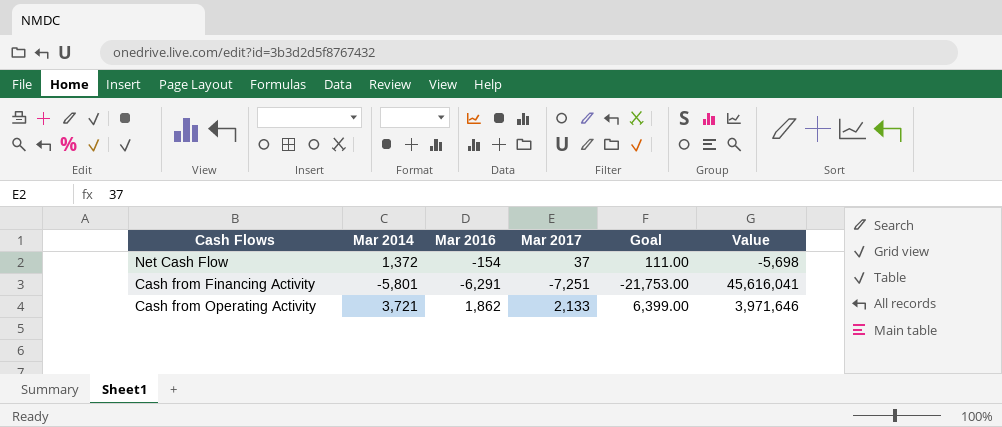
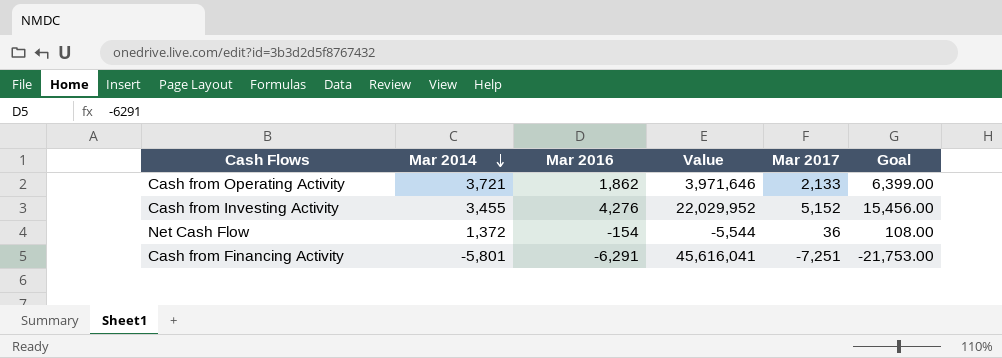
row order: none -> Mar 2014 descending
column Value | position: 6 -> 4
row Cash from Investing Activity: none -> 3,455 | 4,276 | 22,029,952 | 5,152 | 15,456.00
Net Cash Flow | Value: -5,698 -> -5,544
Net Cash Flow | Mar 2017: 37 -> 36
Net Cash Flow | Goal: 111.00 -> 108.00

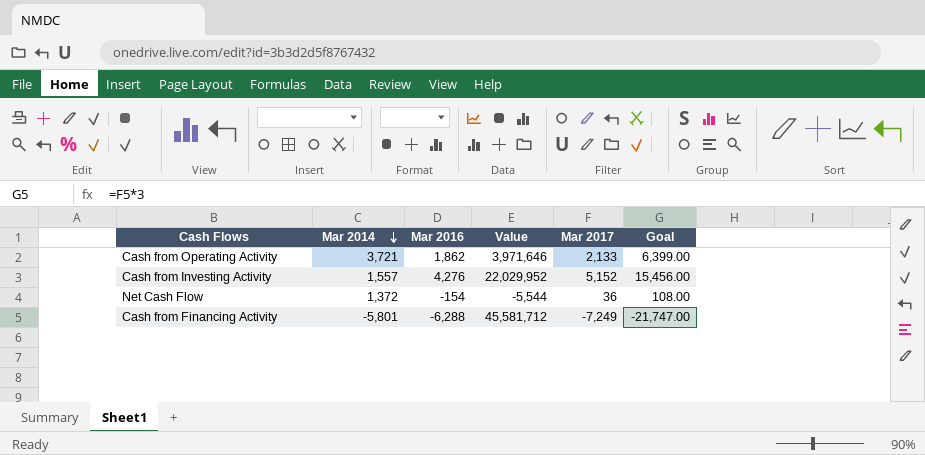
Cash from Investing Activity | Mar 2014: 3,455 -> 1,557
Cash from Financing Activity | Mar 2016: -6,291 -> -6,288
Cash from Financing Activity | Value: 45,616,041 -> 45,581,712
Cash from Financing Activity | Mar 2017: -7,251 -> -7,249
Cash from Financing Activity | Goal: -21,753.00 -> -21,747.00

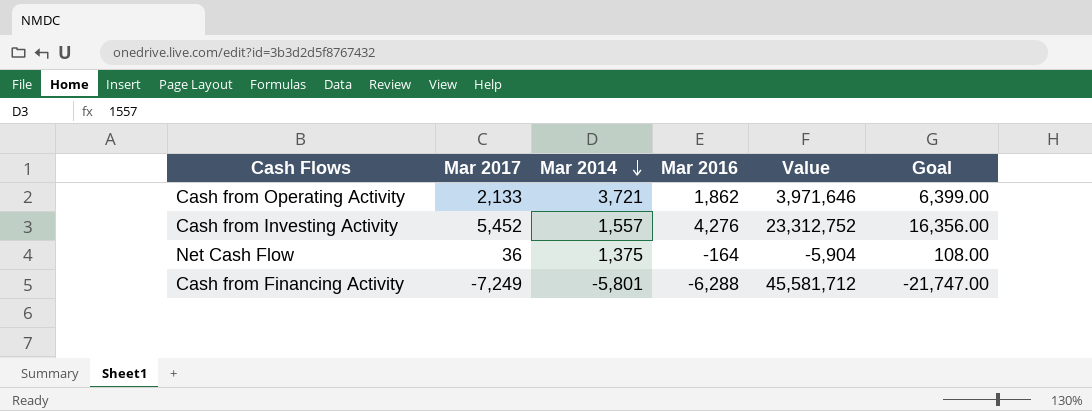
column Mar 2017 | position: 5 -> 2
Cash from Investing Activity | Mar 2017: 5,152 -> 5,452
Cash from Investing Activity | Value: 22,029,952 -> 23,312,752
Cash from Investing Activity | Goal: 15,456.00 -> 16,356.00
Net Cash Flow | Mar 2014: 1,372 -> 1,375
Net Cash Flow | Mar 2016: -154 -> -164
Net Cash Flow | Value: -5,544 -> -5,904

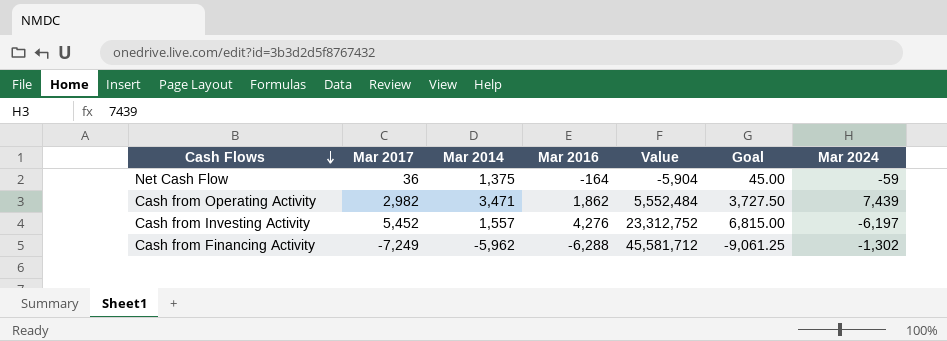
row order: Mar 2014 descending -> Cash Flows descending
column Goal | formula: [Mar 2017] * 3 -> [Mar 2017] * 1.25
column Mar 2024 | position: none -> 7
Cash from Operating Activity | Mar 2017: 2,133 -> 2,982
Cash from Operating Activity | Mar 2014: 3,721 -> 3,471
Cash from Operating Activity | Value: 3,971,646 -> 5,552,484
Cash from Financing Activity | Mar 2014: -5,801 -> -5,962

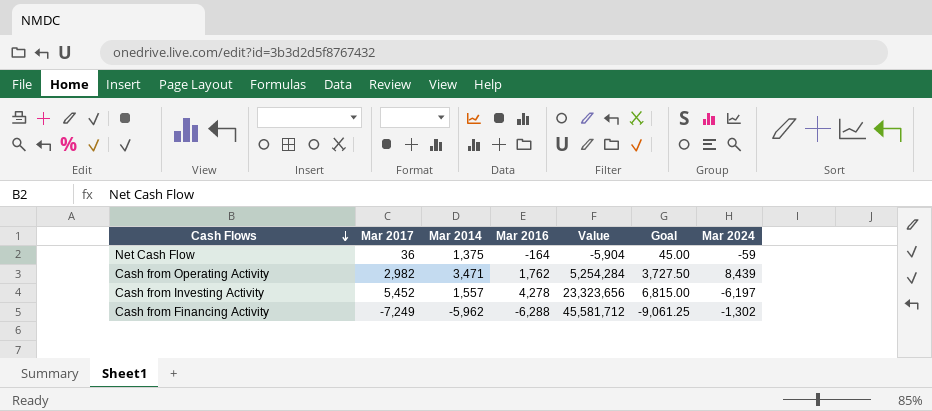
Cash from Operating Activity | Mar 2016: 1,862 -> 1,762
Cash from Operating Activity | Value: 5,552,484 -> 5,254,284
Cash from Operating Activity | Mar 2024: 7,439 -> 8,439
Cash from Investing Activity | Mar 2016: 4,276 -> 4,278
Cash from Investing Activity | Value: 23,312,752 -> 23,323,656

